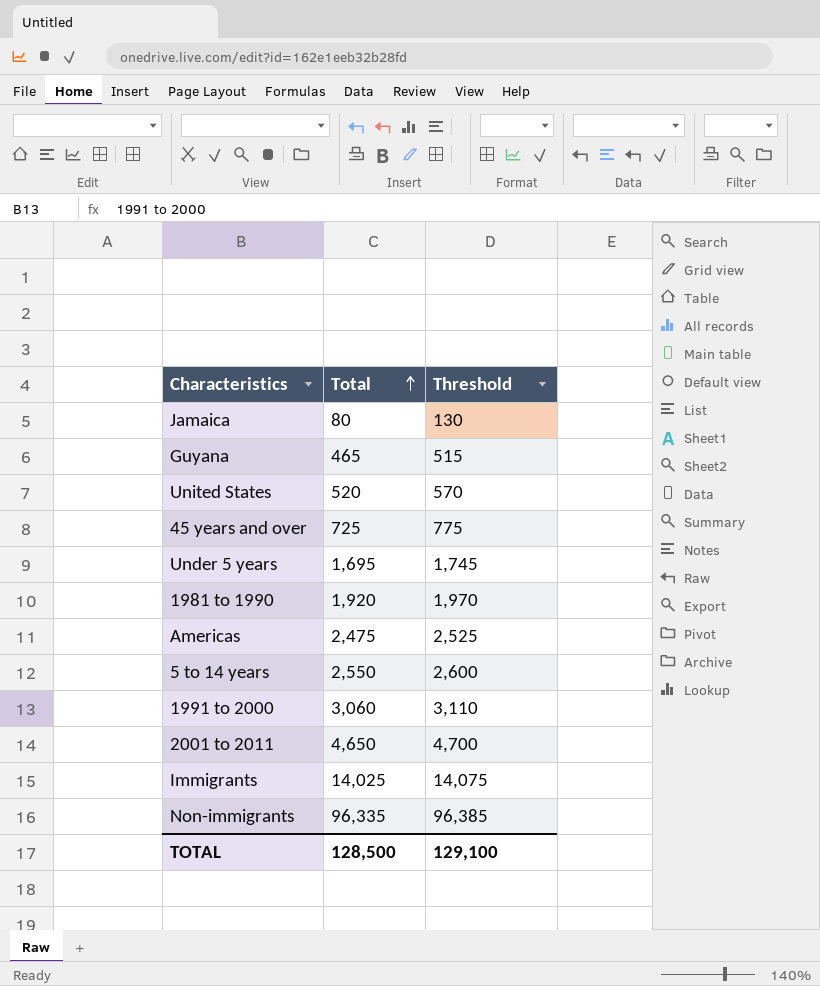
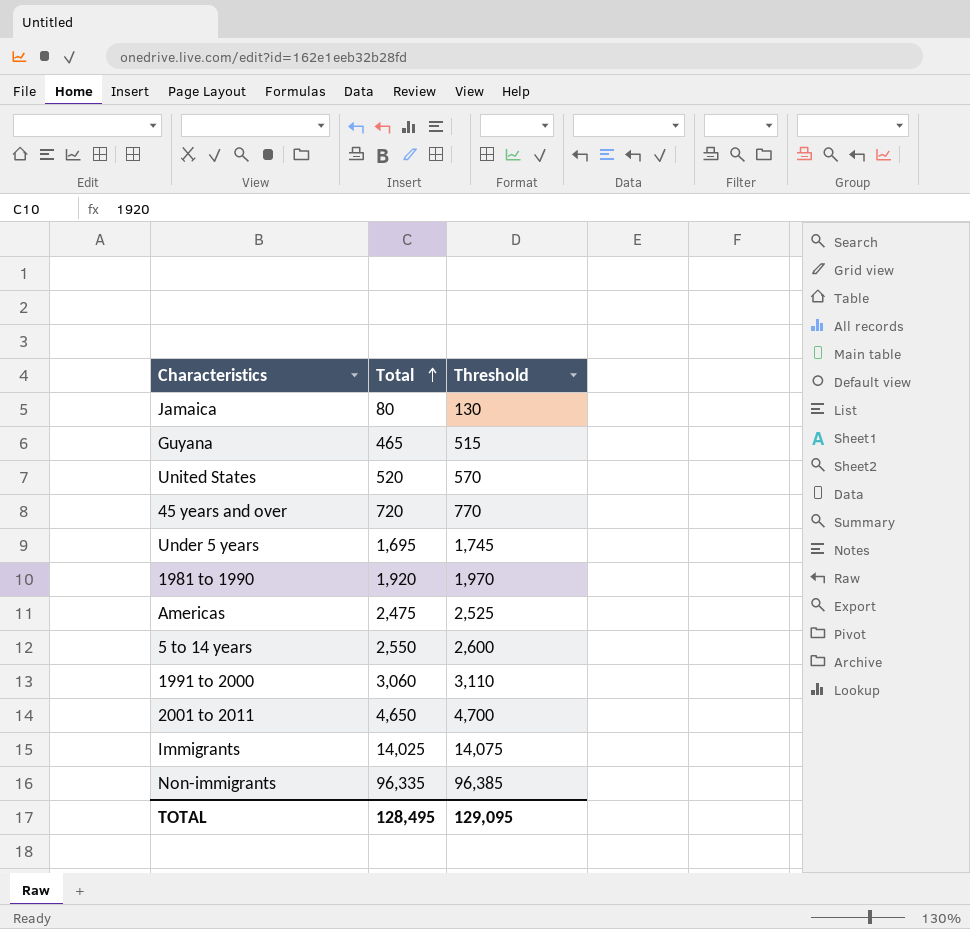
45 years and over | Total: 725 -> 720
45 years and over | Threshold: 775 -> 770
TOTAL | Total: 128,500 -> 128,495
TOTAL | Threshold: 129,100 -> 129,095

